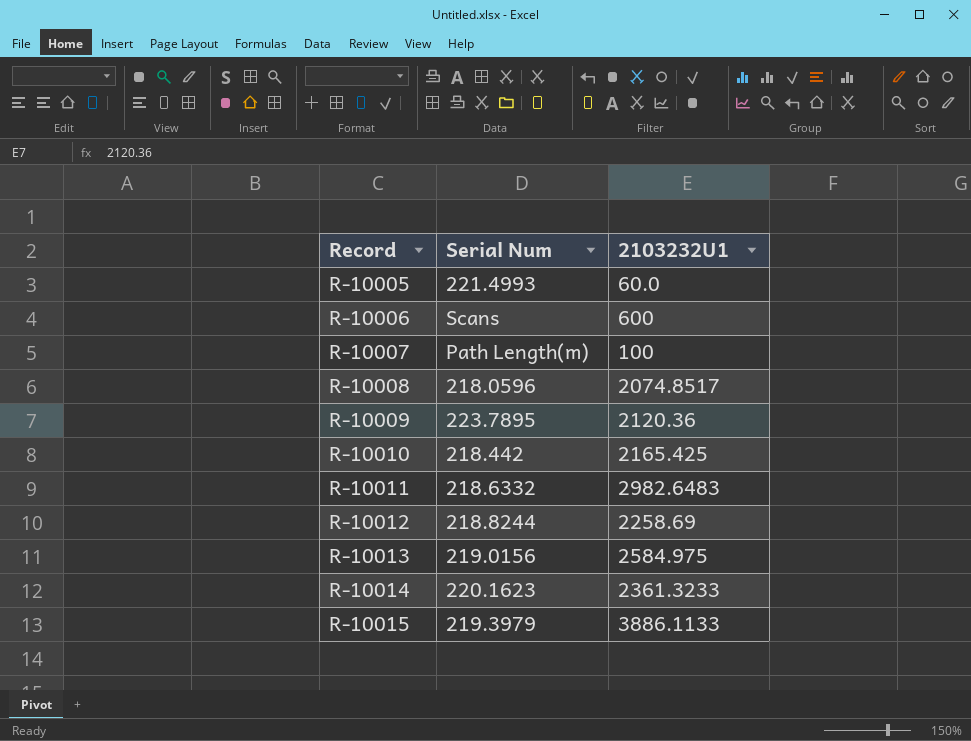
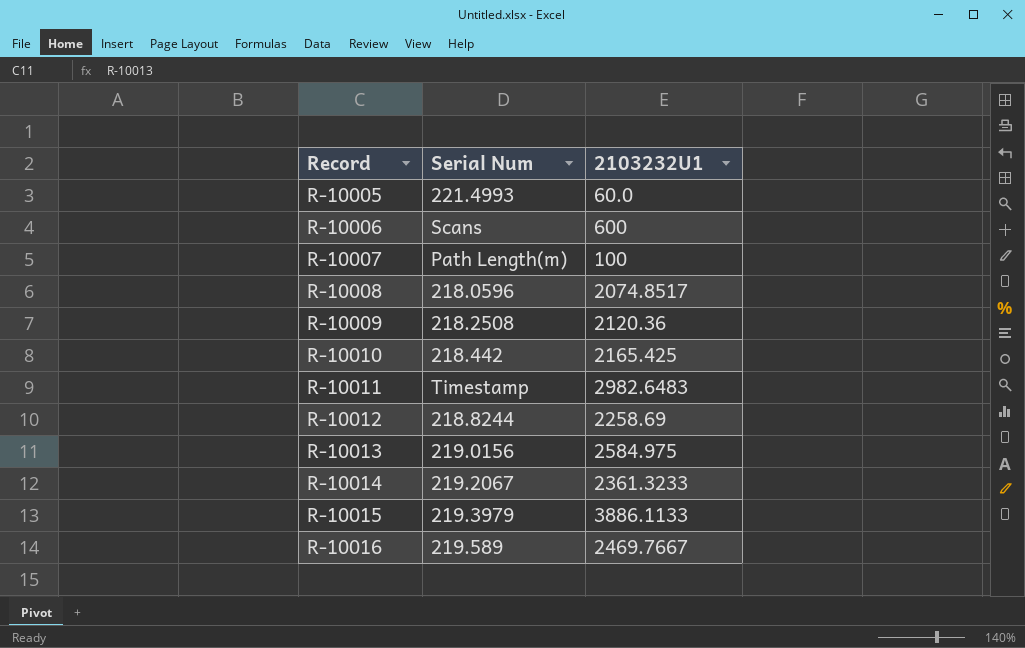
R-10009 | Serial Num: 223.7895 -> 218.2508
R-10011 | Serial Num: 218.6332 -> Timestamp
R-10014 | Serial Num: 220.1623 -> 219.2067
row R-10016: none -> 219.589 | 2469.7667

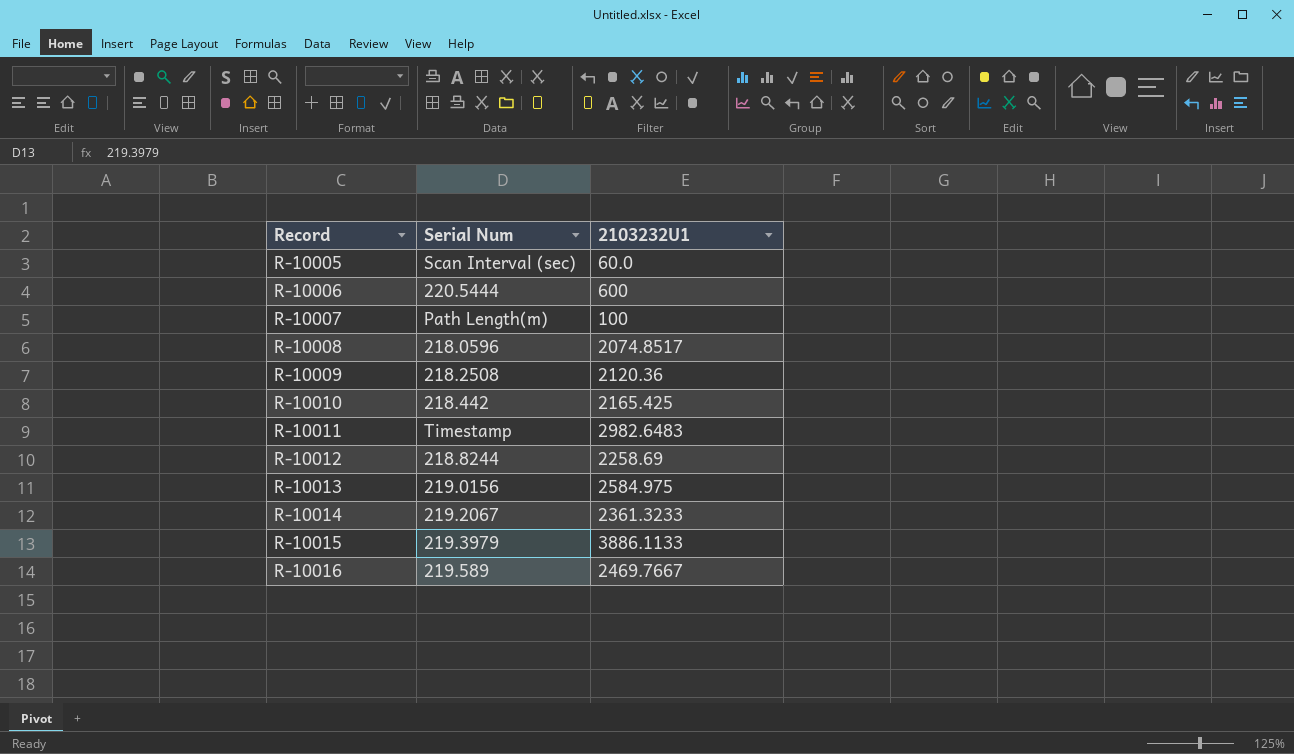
R-10005 | Serial Num: 221.4993 -> Scan Interval (sec)
R-10006 | Serial Num: Scans -> 220.5444

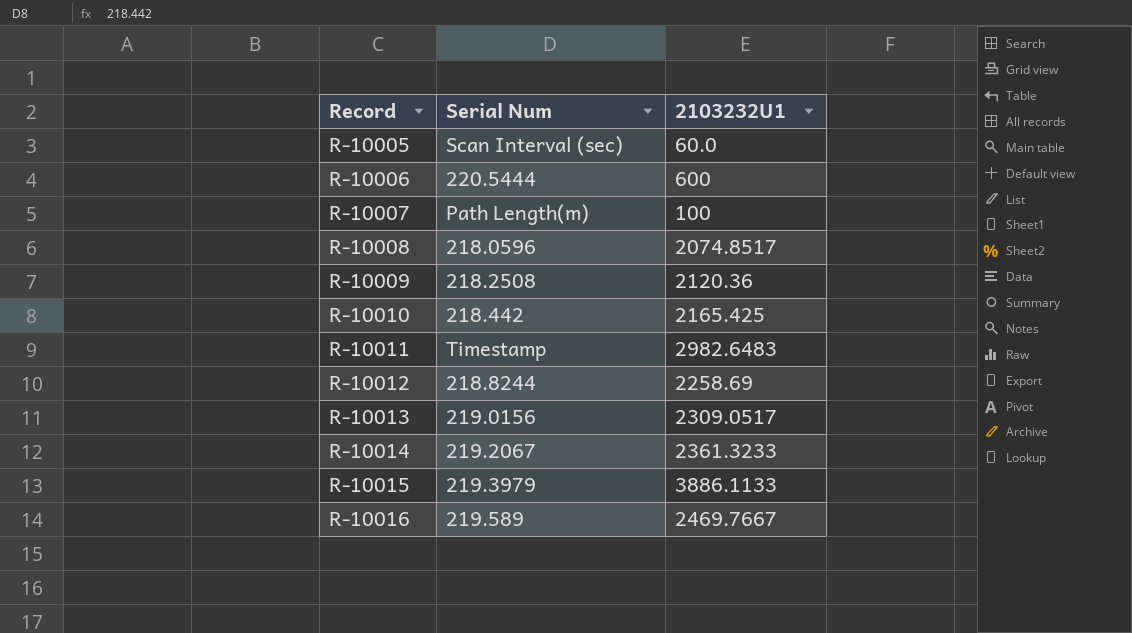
R-10013 | 2103232U1: 2584.975 -> 2309.0517

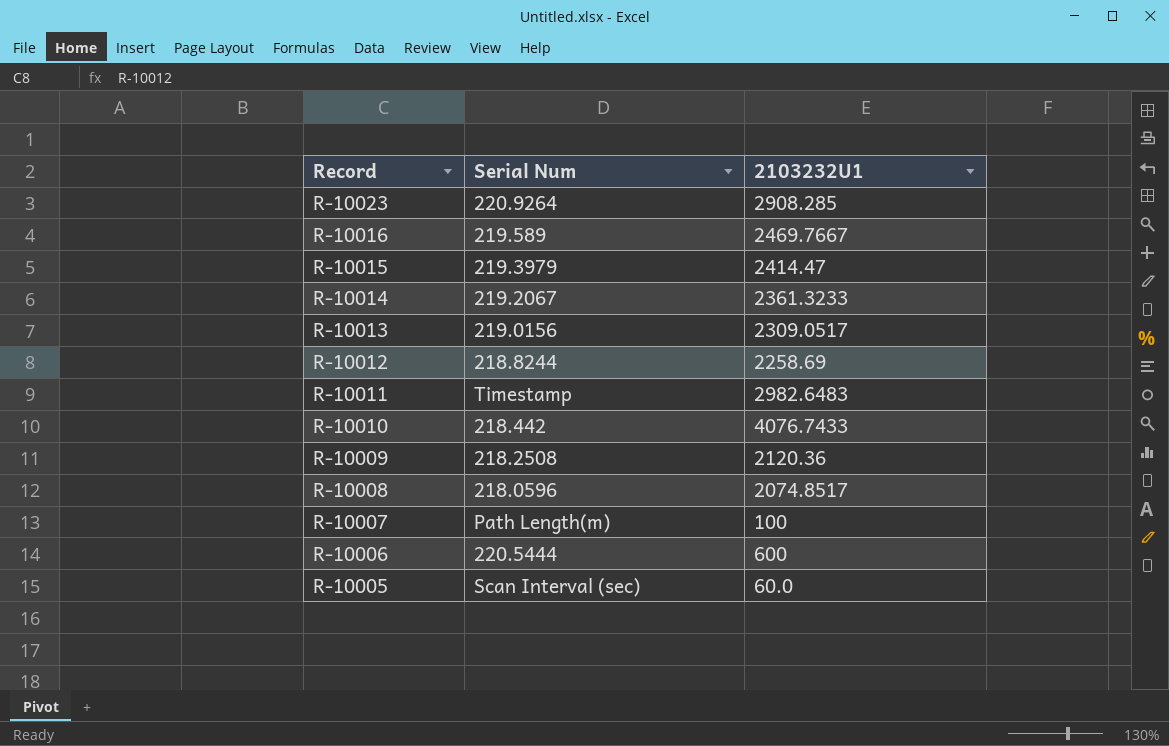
row order: Record ascending -> Record descending
row R-10023: none -> 220.9264 | 2908.285
R-10015 | 2103232U1: 3886.1133 -> 2414.47
R-10010 | 2103232U1: 2165.425 -> 4076.7433

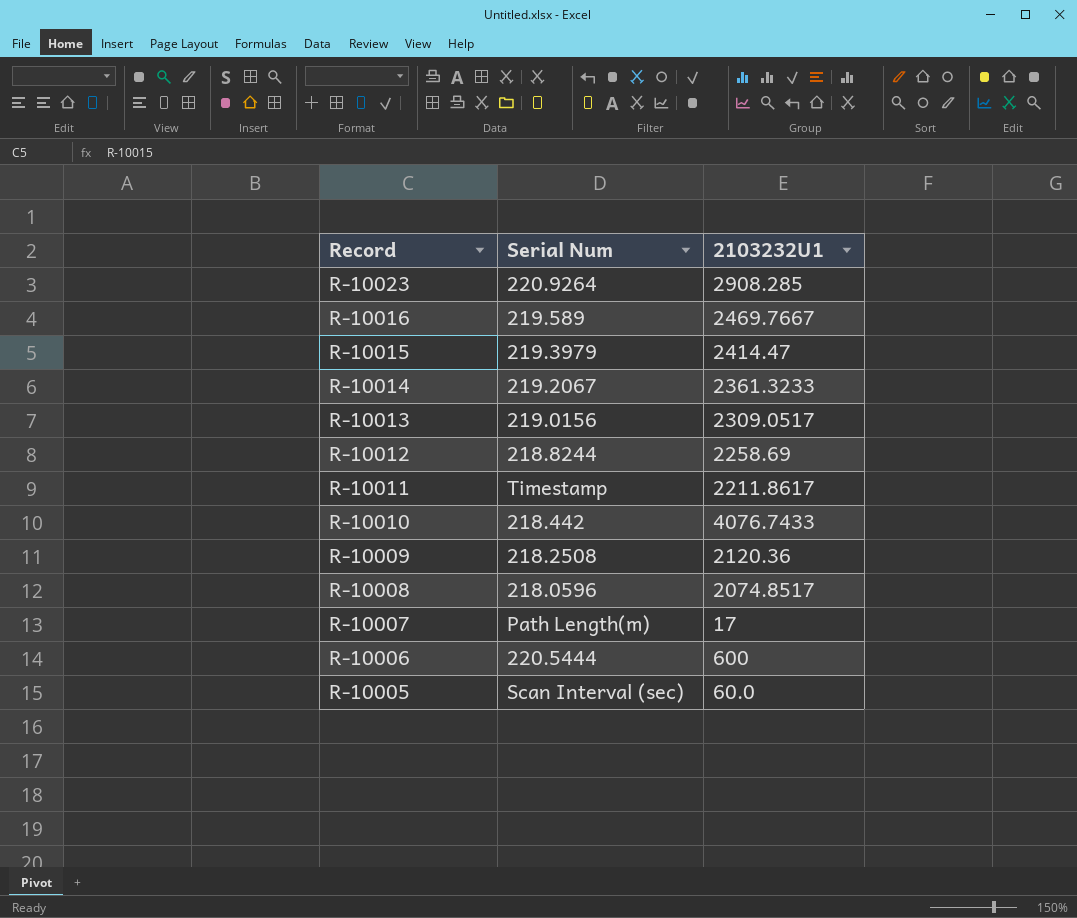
R-10011 | 2103232U1: 2982.6483 -> 2211.8617
R-10007 | 2103232U1: 100 -> 17

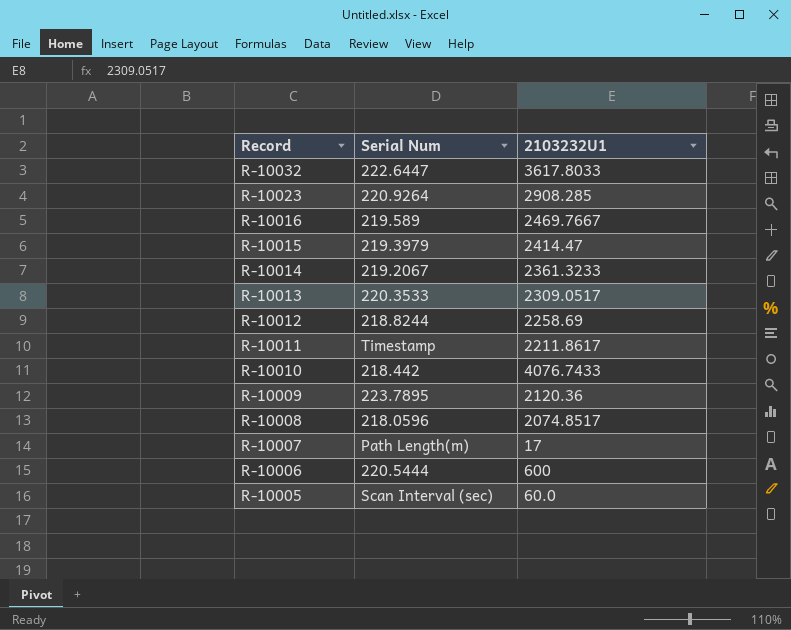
row R-10032: none -> 222.6447 | 3617.8033
R-10013 | Serial Num: 219.0156 -> 220.3533
R-10009 | Serial Num: 218.2508 -> 223.7895

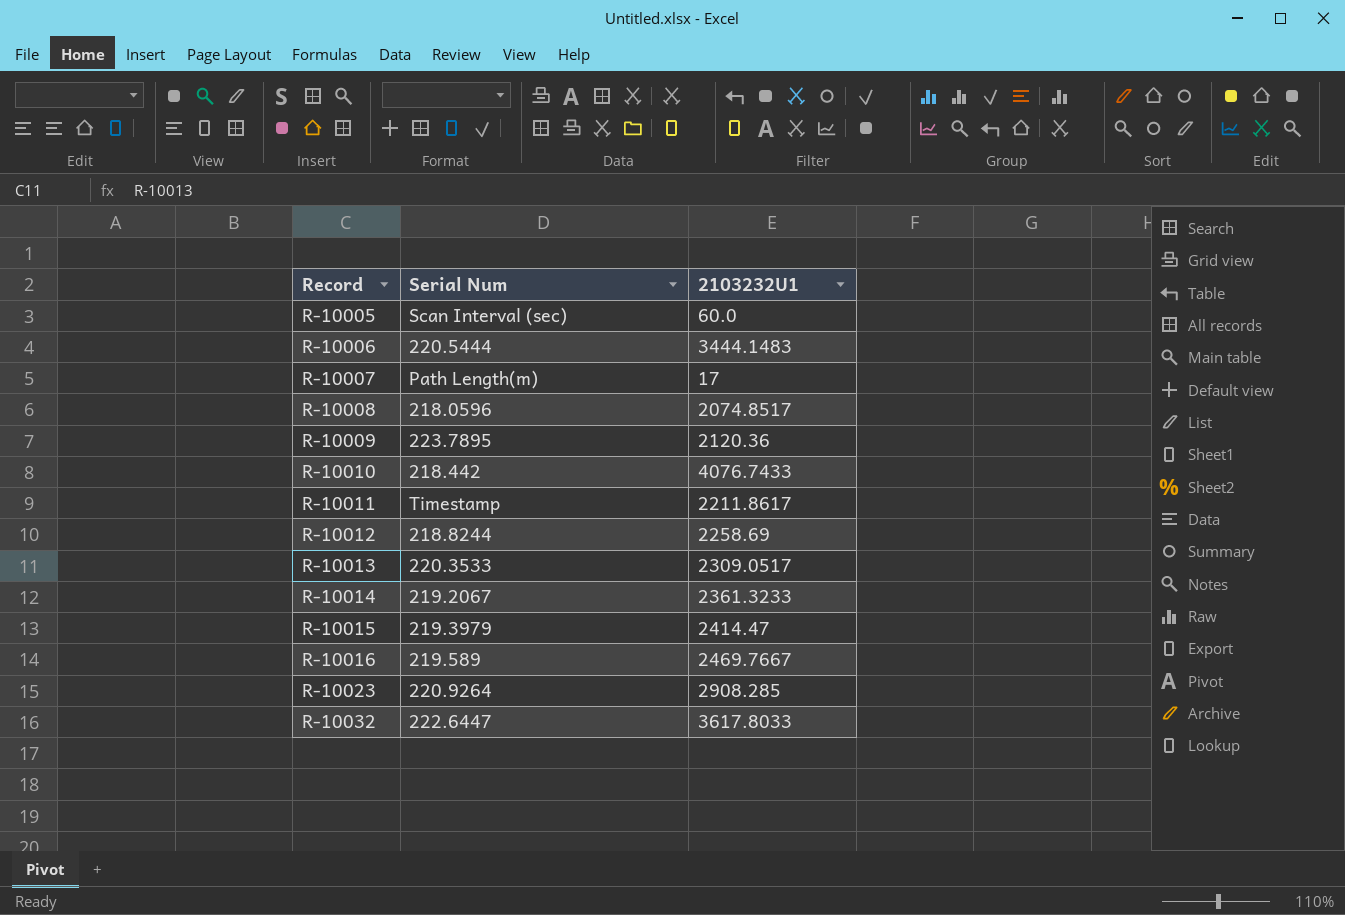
row order: Record descending -> Record ascending
R-10006 | 2103232U1: 600 -> 3444.1483

